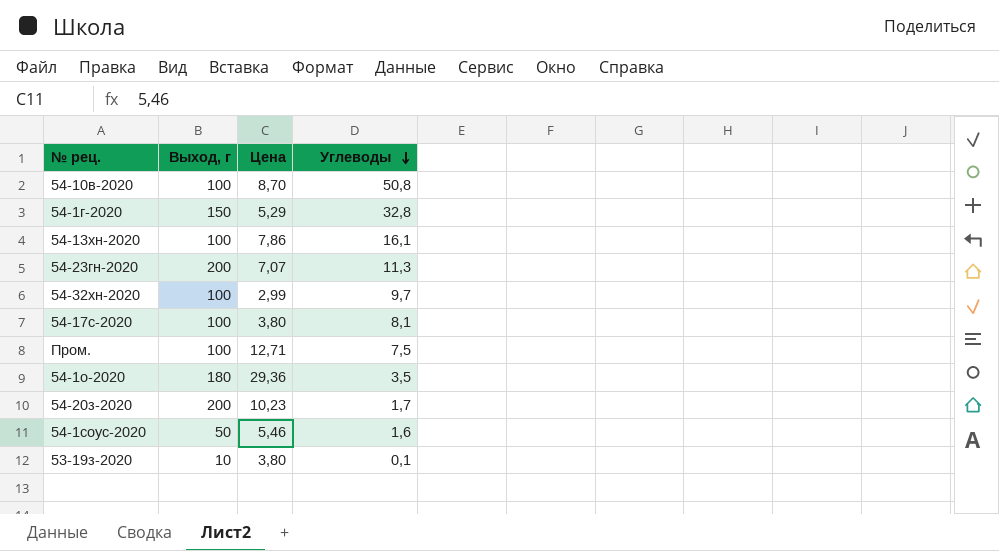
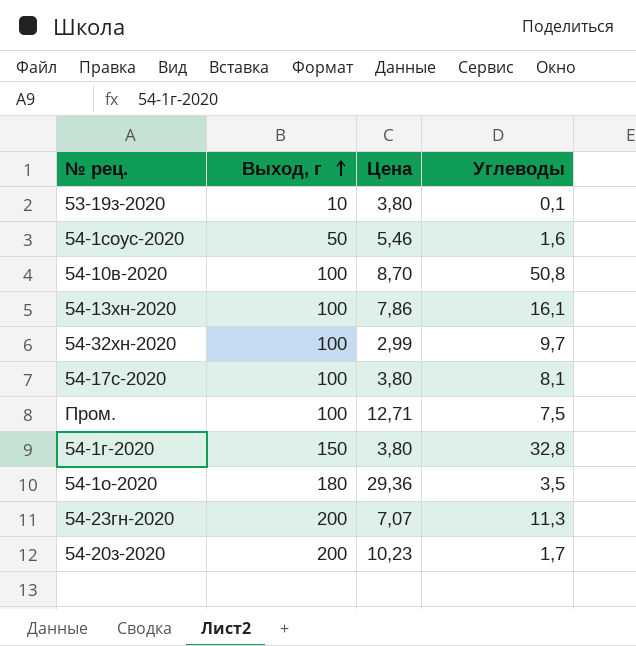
row order: Углеводы descending -> Выход, г ascending
54-1г-2020 | Цена: 5,29 -> 3,80

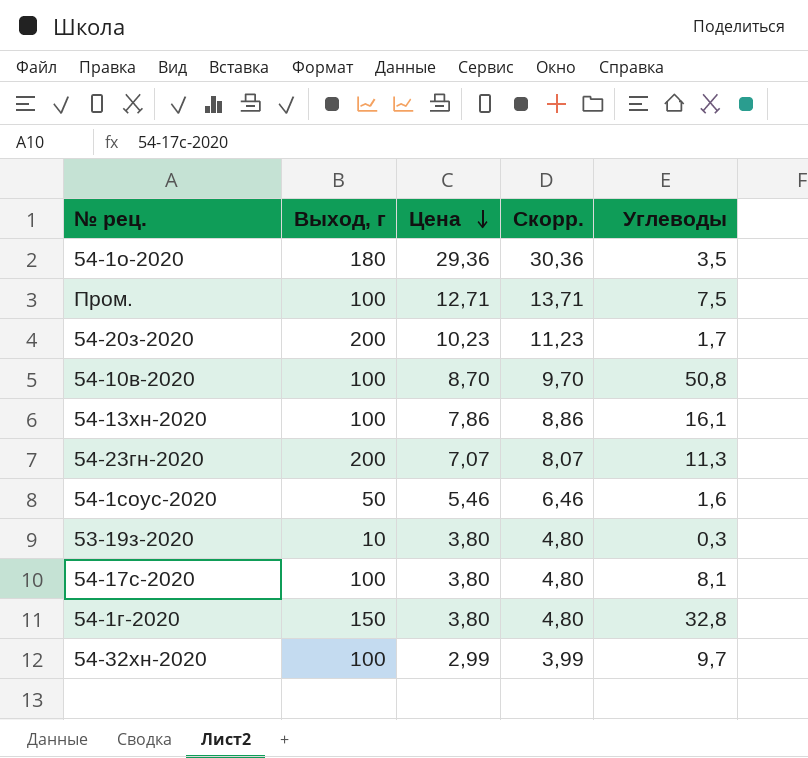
row order: Выход, г ascending -> Цена descending
column Скорр. | formula: none -> [Цена] + 1
53-19з-2020 | Углеводы: 0,1 -> 0,3

